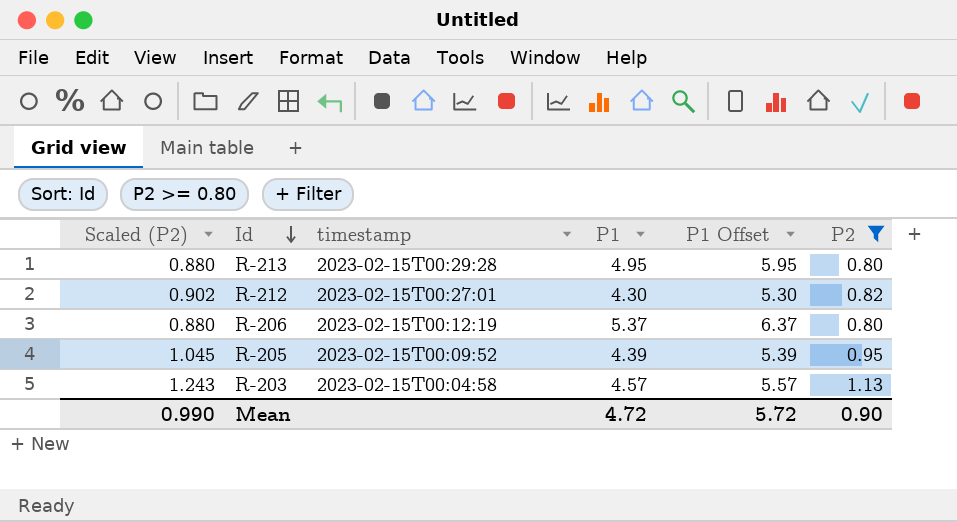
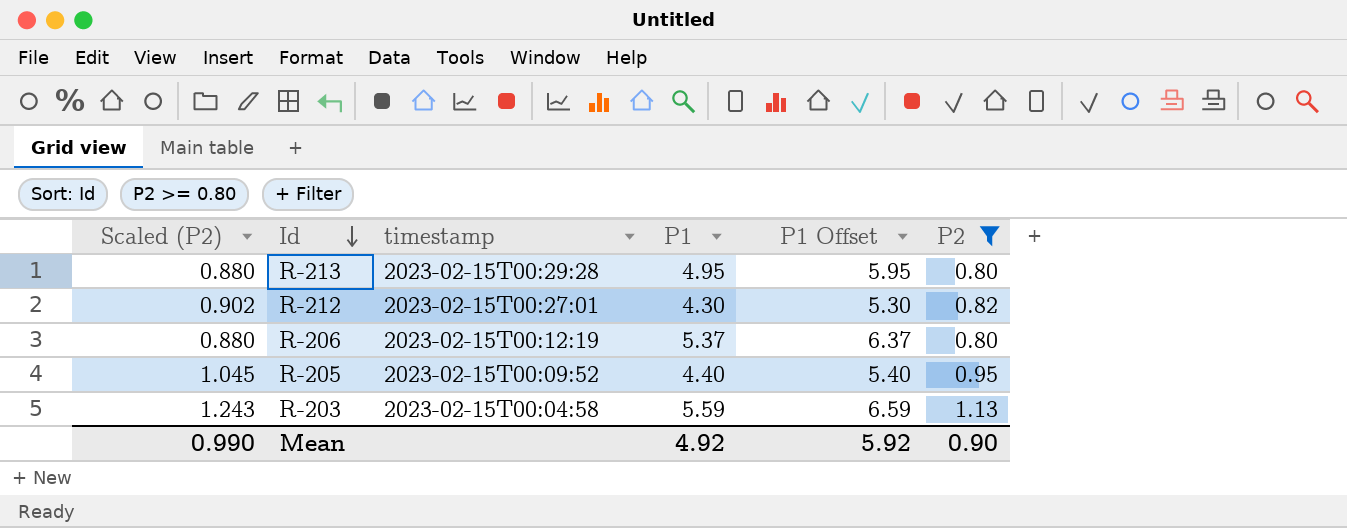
R-205 | P1: 4.39 -> 4.40
R-205 | P1 Offset: 5.39 -> 5.40
R-203 | P1: 4.57 -> 5.59
R-203 | P1 Offset: 5.57 -> 6.59
Mean | P1: 4.72 -> 4.92
Mean | P1 Offset: 5.72 -> 5.92

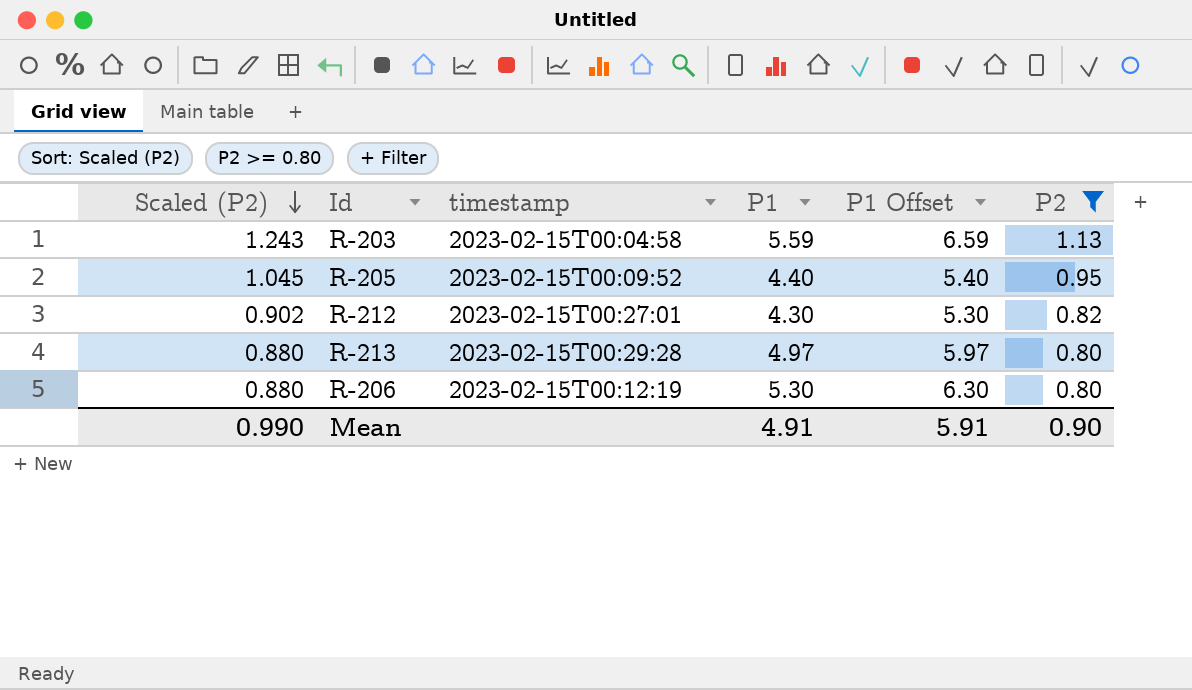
row order: Id descending -> Scaled (P2) descending
R-213 | P1: 4.95 -> 4.97
R-213 | P1 Offset: 5.95 -> 5.97
R-206 | P1: 5.37 -> 5.30
R-206 | P1 Offset: 6.37 -> 6.30
Mean | P1: 4.92 -> 4.91
Mean | P1 Offset: 5.92 -> 5.91

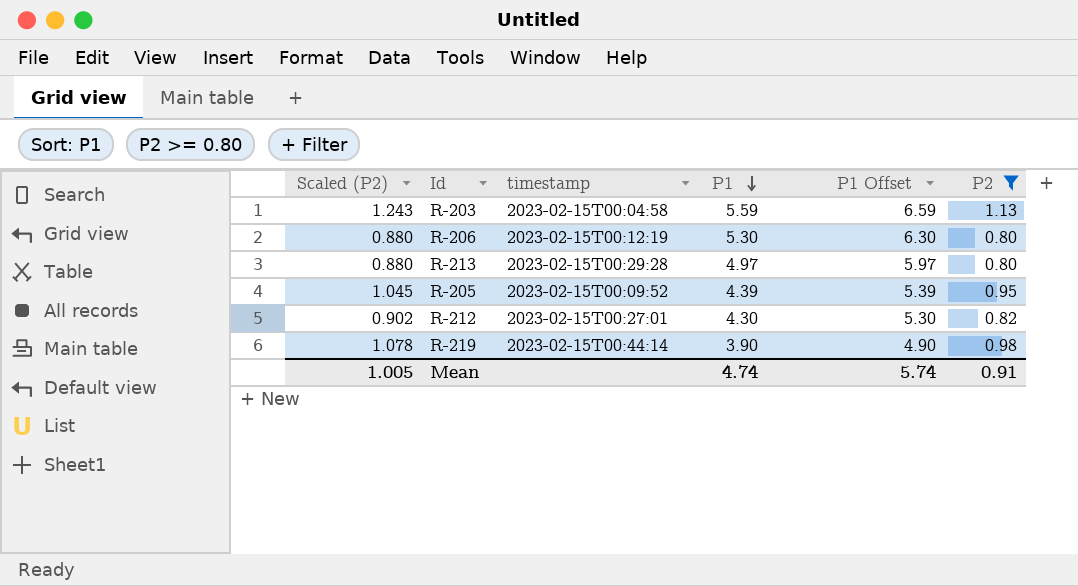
row order: Scaled (P2) descending -> P1 descending
R-205 | P1: 4.40 -> 4.39
R-205 | P1 Offset: 5.40 -> 5.39
row R-219: none -> 1.078 | 2023-02-15T00:44:14 | 3.90 | 4.90 | 0.98
Mean | Scaled (P2): 0.990 -> 1.005
Mean | P1: 4.91 -> 4.74
Mean | P1 Offset: 5.91 -> 5.74
Mean | P2: 0.90 -> 0.91

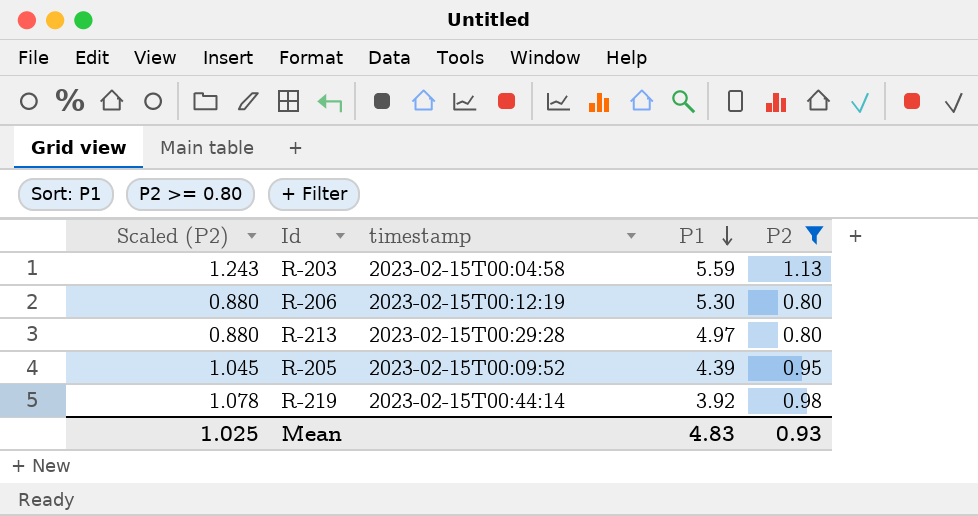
column P1 Offset | formula: [P1] + 1 -> none
row R-212: 0.902 | 2023-02-15T00:27:01 | 4.30 | 5.30 | 0.82 -> none
R-219 | P1: 3.90 -> 3.92
Mean | Scaled (P2): 1.005 -> 1.025
Mean | P1: 4.74 -> 4.83
Mean | P2: 0.91 -> 0.93

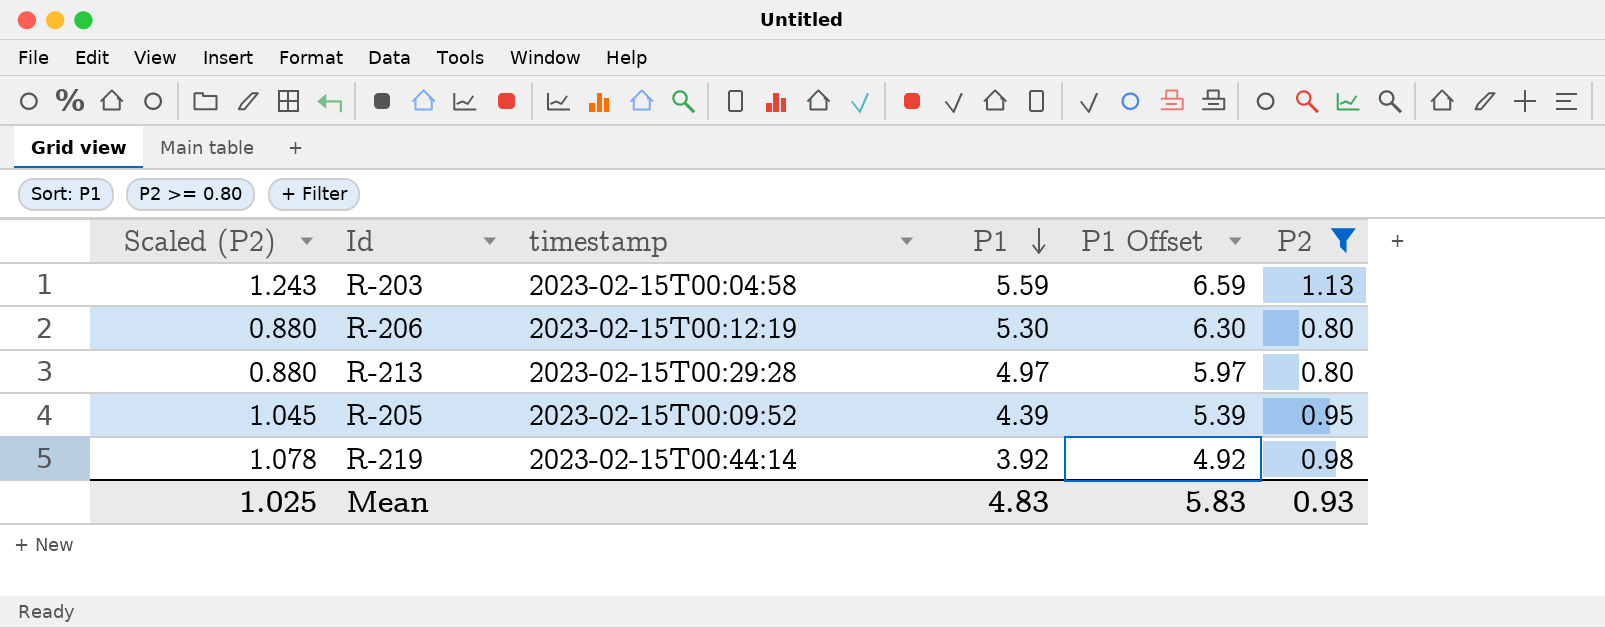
column P1 Offset | formula: none -> [P1] + 1

